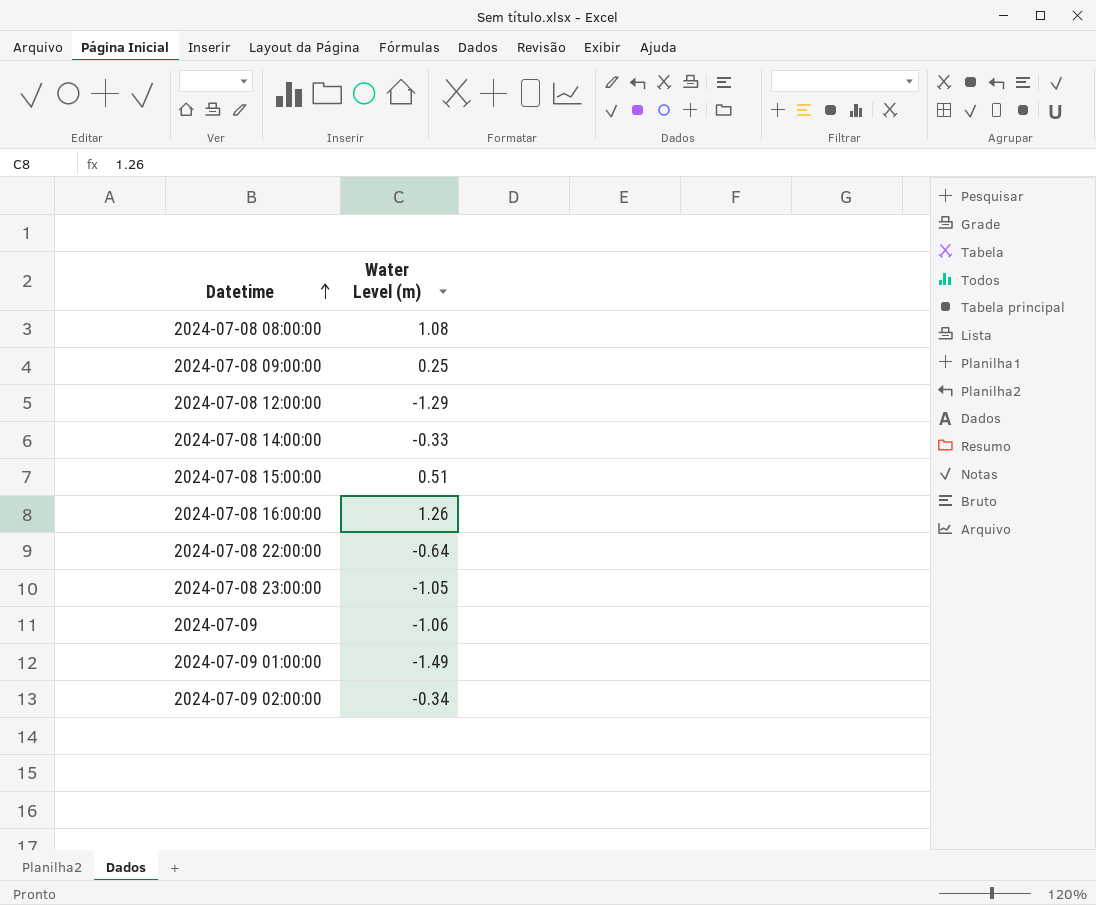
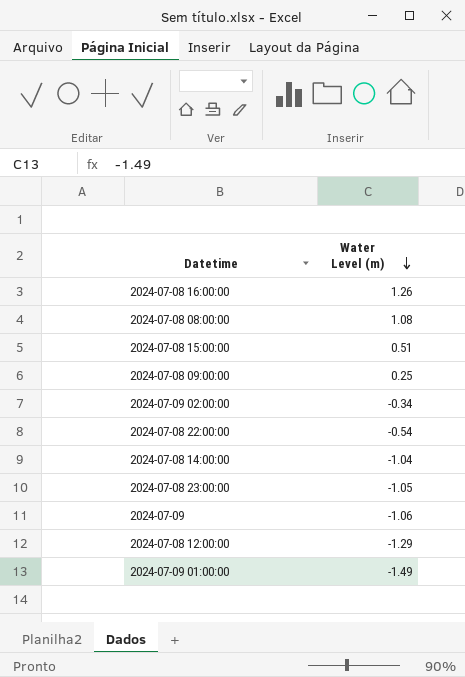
row order: Datetime ascending -> Water Level (m) descending
2024-07-08 22:00:00 | Water Level (m): -0.64 -> -0.54
2024-07-08 14:00:00 | Water Level (m): -0.33 -> -1.04

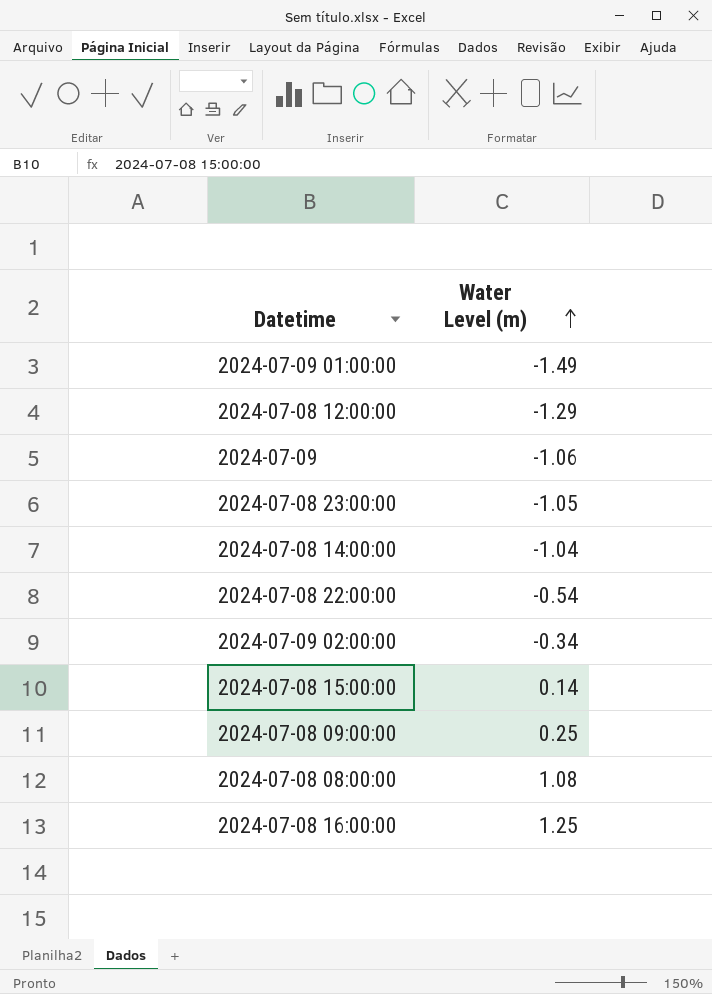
row order: Water Level (m) descending -> Water Level (m) ascending
2024-07-08 15:00:00 | Water Level (m): 0.51 -> 0.14
2024-07-08 16:00:00 | Water Level (m): 1.26 -> 1.25

